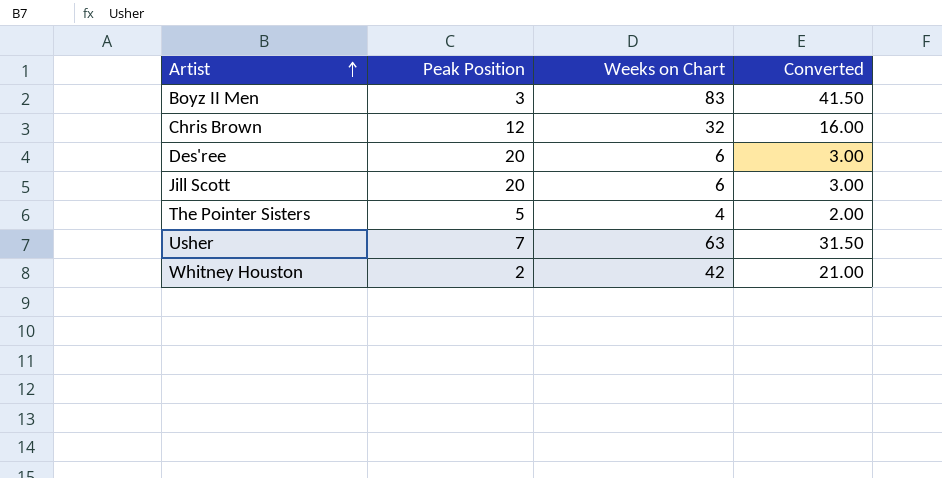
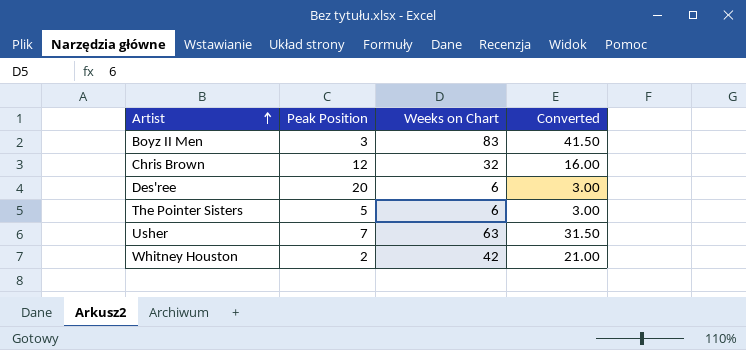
row Jill Scott: 20 | 6 | 3.00 -> none
The Pointer Sisters | Weeks on Chart: 4 -> 6
The Pointer Sisters | Converted: 2.00 -> 3.00

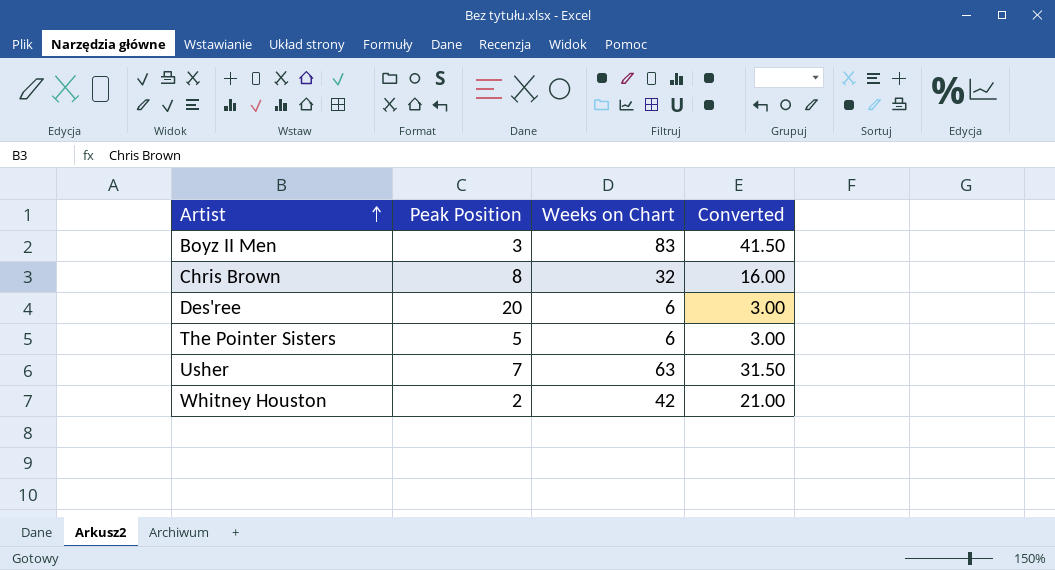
Chris Brown | Peak Position: 12 -> 8

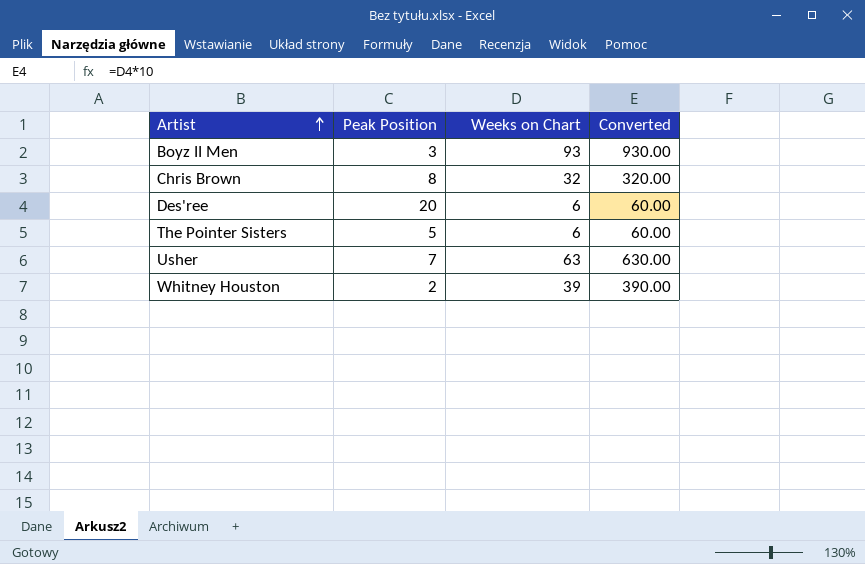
column Converted | formula: [Weeks on Chart] * 0.5 -> [Weeks on Chart] * 10
Boyz II Men | Weeks on Chart: 83 -> 93
Whitney Houston | Weeks on Chart: 42 -> 39

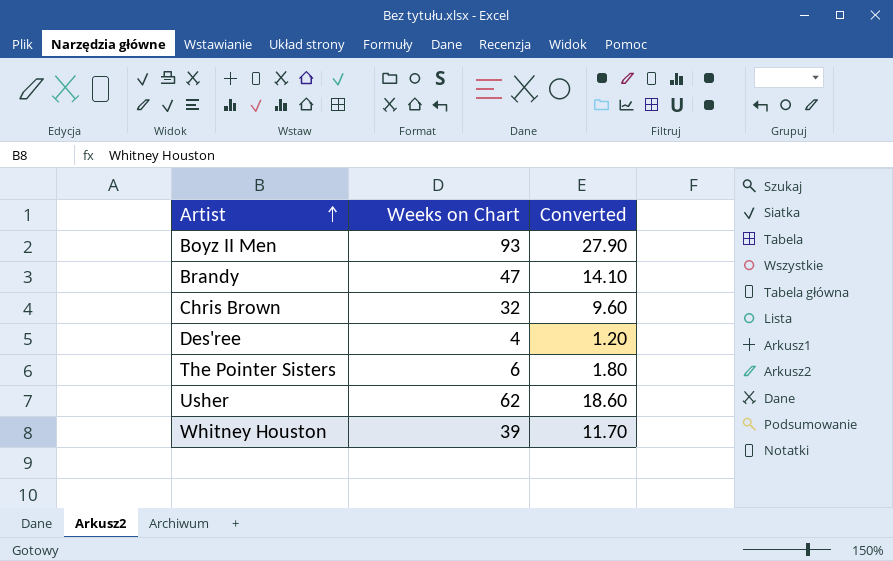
column Peak Position | position: 2 -> none
column Converted | formula: [Weeks on Chart] * 10 -> [Weeks on Chart] * 0.3
row Brandy: none -> 47 | 14.10
Des'ree | Weeks on Chart: 6 -> 4
Usher | Weeks on Chart: 63 -> 62

